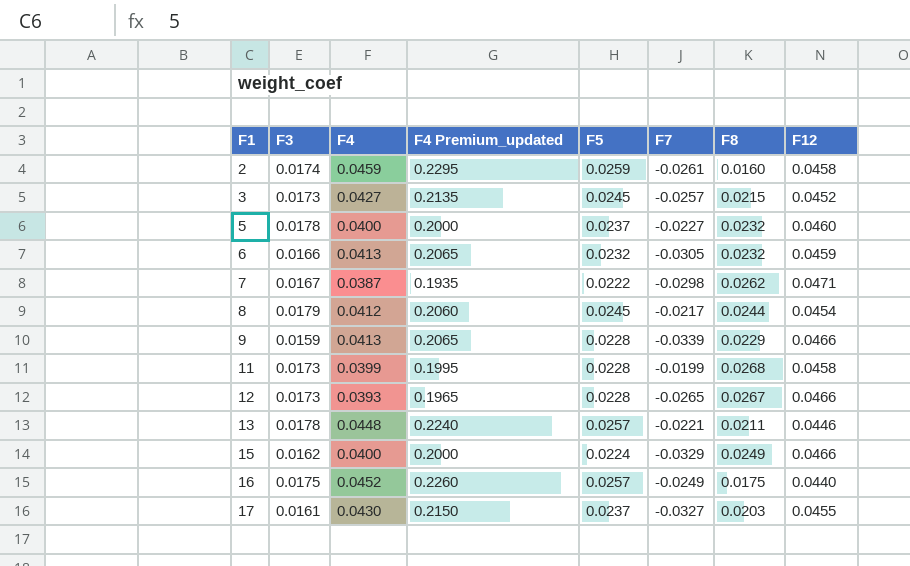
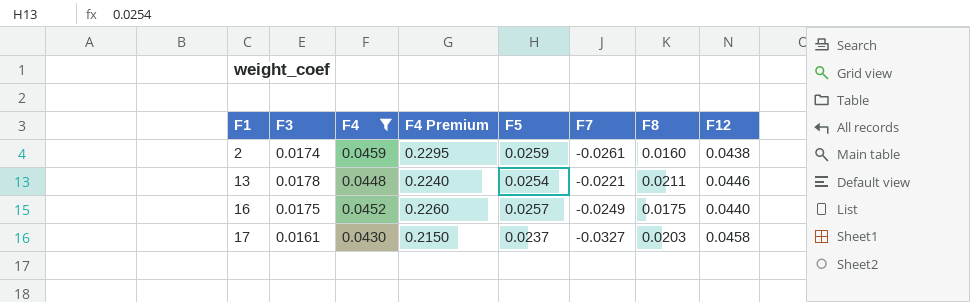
filter: none -> F4 >= 0.0430
column name: F4 Premium_updated -> F4 Premium
2 | F12: 0.0458 -> 0.0438
13 | F5: 0.0257 -> 0.0254
17 | F12: 0.0455 -> 0.0458

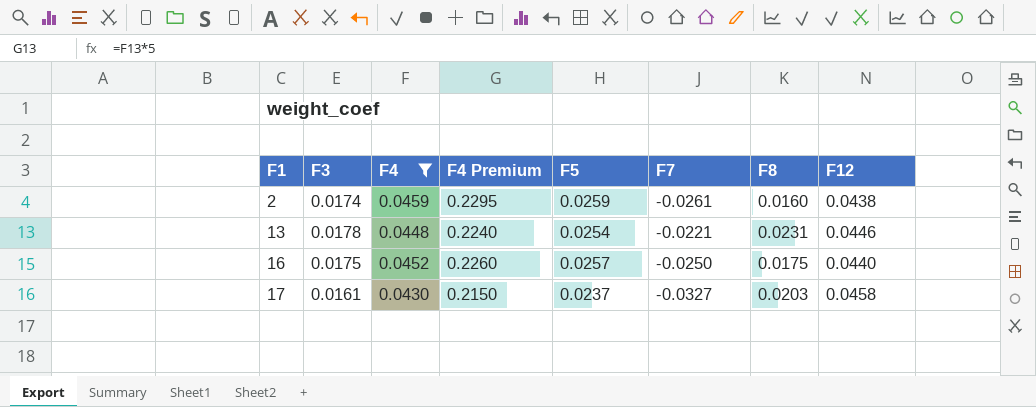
13 | F8: 0.0211 -> 0.0231
16 | F7: -0.0249 -> -0.0250

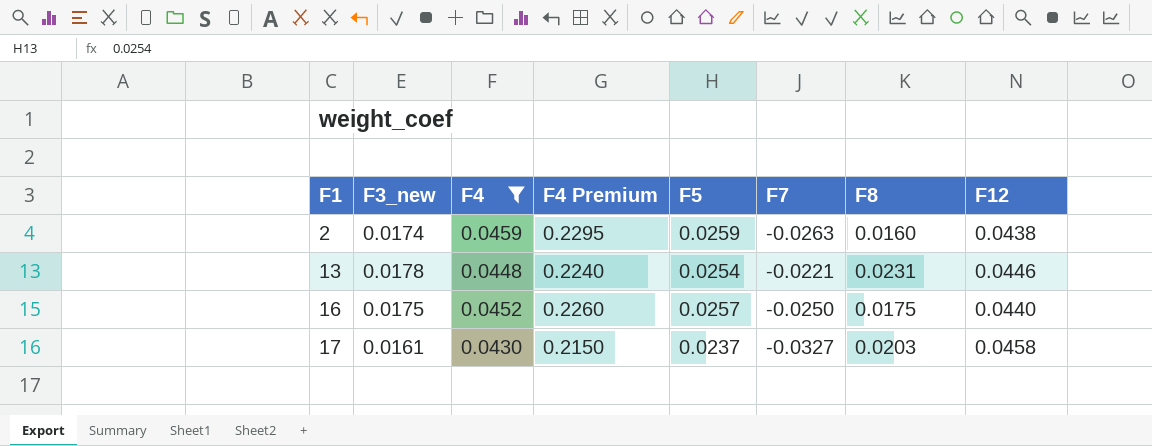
column name: F3 -> F3_new
2 | F7: -0.0261 -> -0.0263

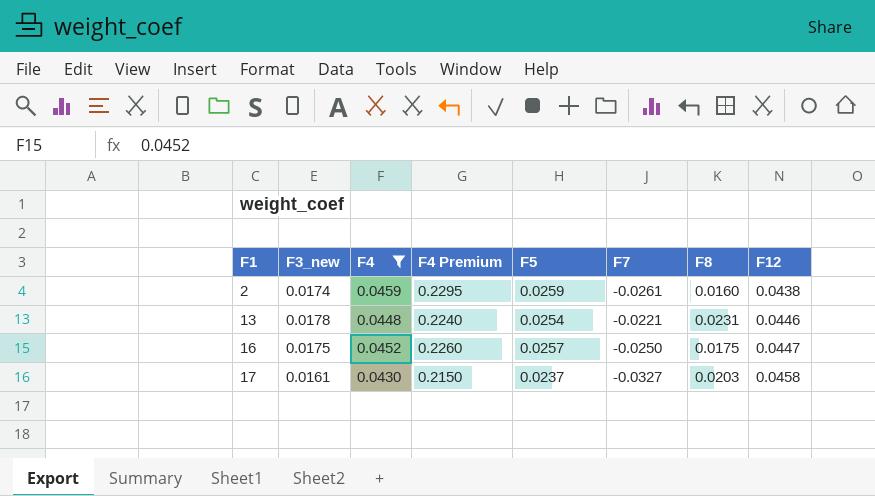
2 | F7: -0.0263 -> -0.0261
16 | F12: 0.0440 -> 0.0447

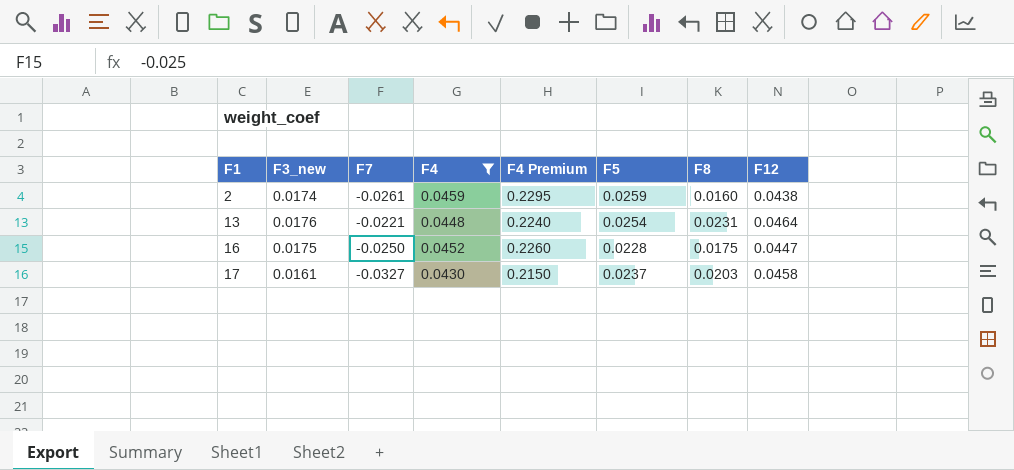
column F7 | position: 6 -> 3
13 | F3_new: 0.0178 -> 0.0176
13 | F12: 0.0446 -> 0.0464
16 | F5: 0.0257 -> 0.0228

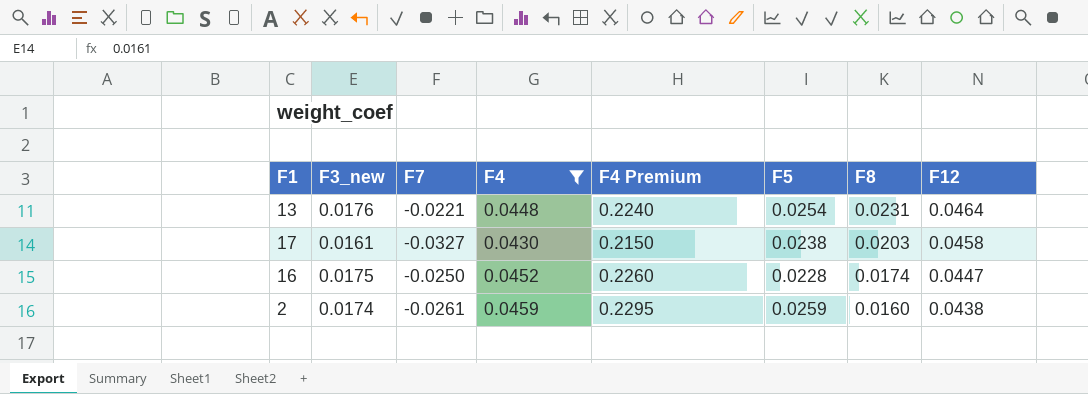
row order: F1 ascending -> F8 descending
17 | F5: 0.0237 -> 0.0238
16 | F8: 0.0175 -> 0.0174

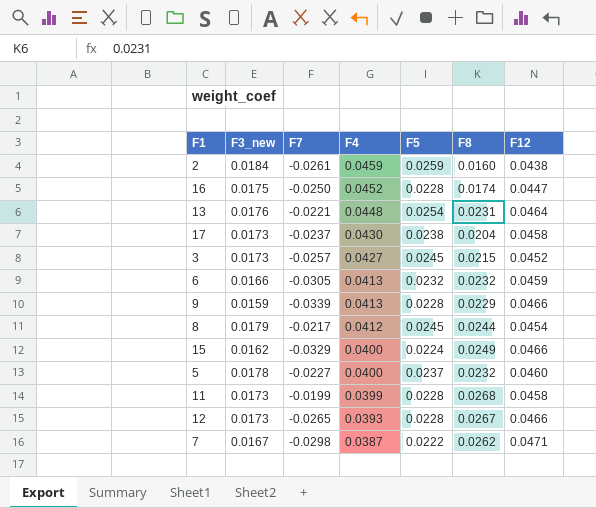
filter: F4 >= 0.0430 -> none
row order: F8 descending -> F4 descending
column F4 Premium | formula: [F4] * 5 -> none
2 | F3_new: 0.0174 -> 0.0184
17 | F3_new: 0.0161 -> 0.0173
17 | F7: -0.0327 -> -0.0237
17 | F8: 0.0203 -> 0.0204

